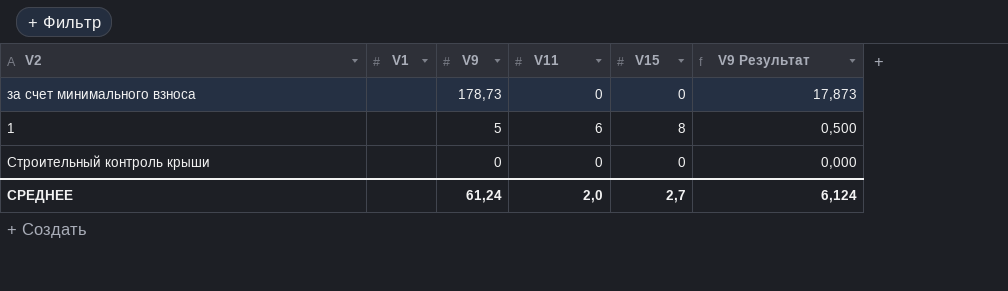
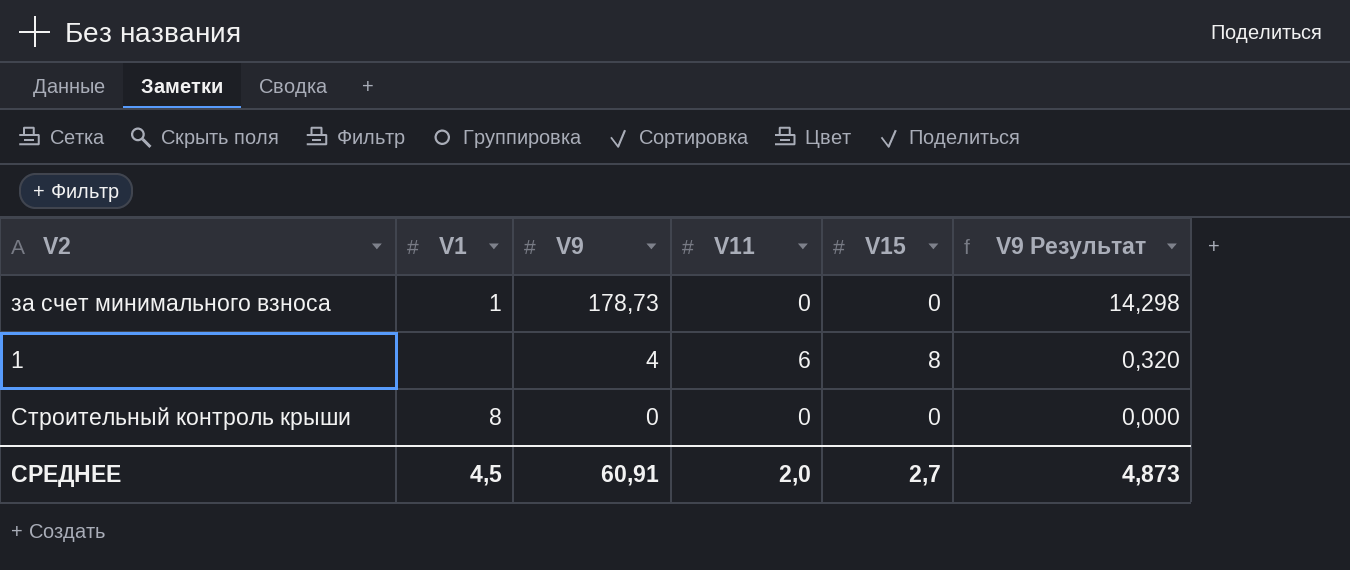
column V9 Результат | formula: [V9] * 0,1 -> [V9] * 0,08
за счет минимального взноса | V1: none -> 1
1 | V9: 5 -> 4
Строительный контроль крыши | V1: none -> 8
СРЕДНЕЕ | V1: none -> 4,5
СРЕДНЕЕ | V9: 61,24 -> 60,91
СРЕДНЕЕ | V9 Результат: 6,124 -> 4,873

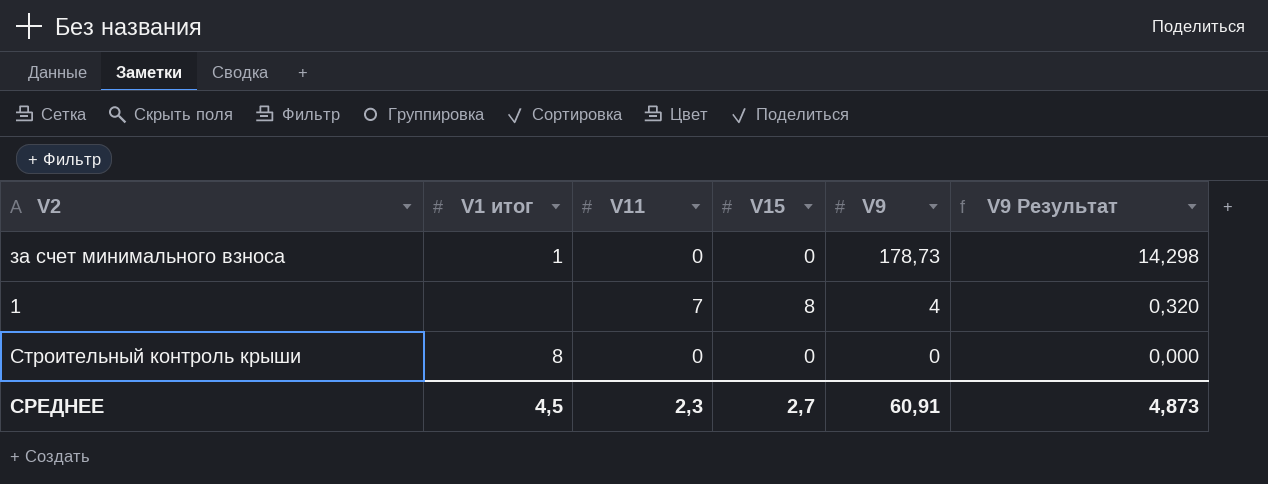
column name: V1 -> V1 итог
column V9 | position: 3 -> 5
1 | V11: 6 -> 7
СРЕДНЕЕ | V11: 2,0 -> 2,3

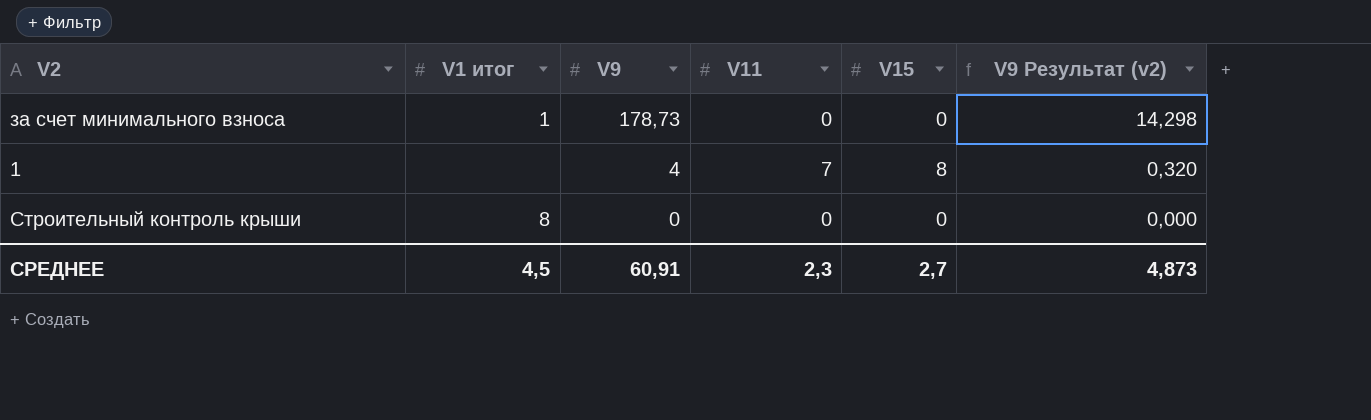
column V9 | position: 5 -> 3
column name: V9 Результат -> V9 Результат (v2)

